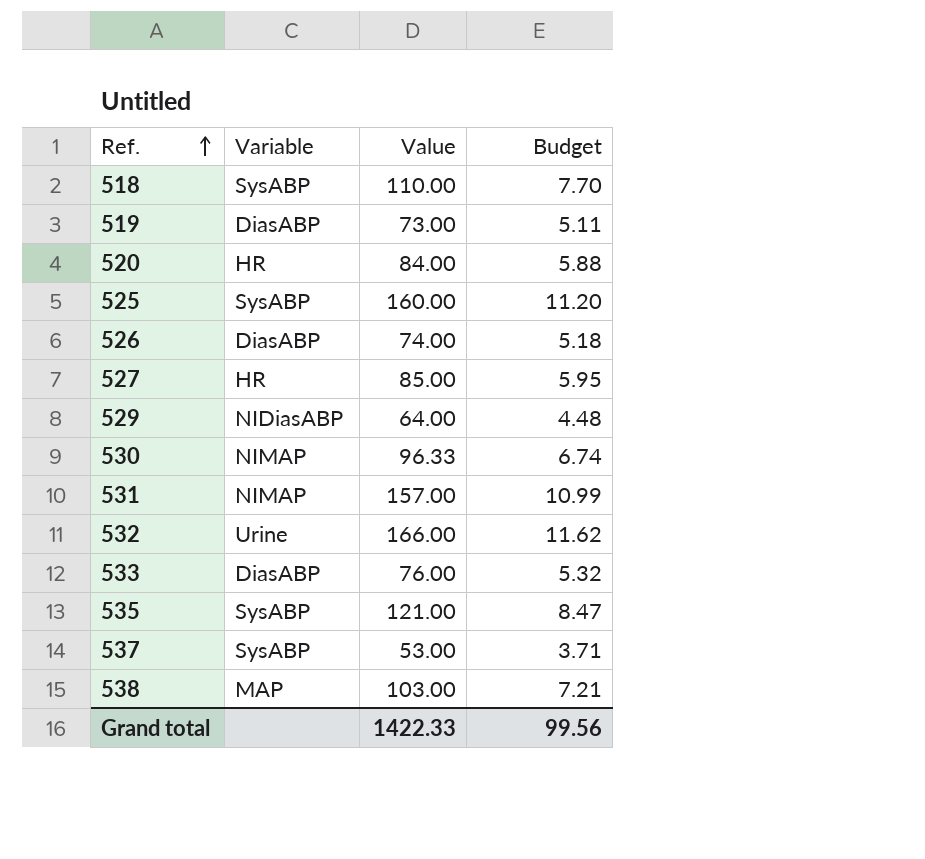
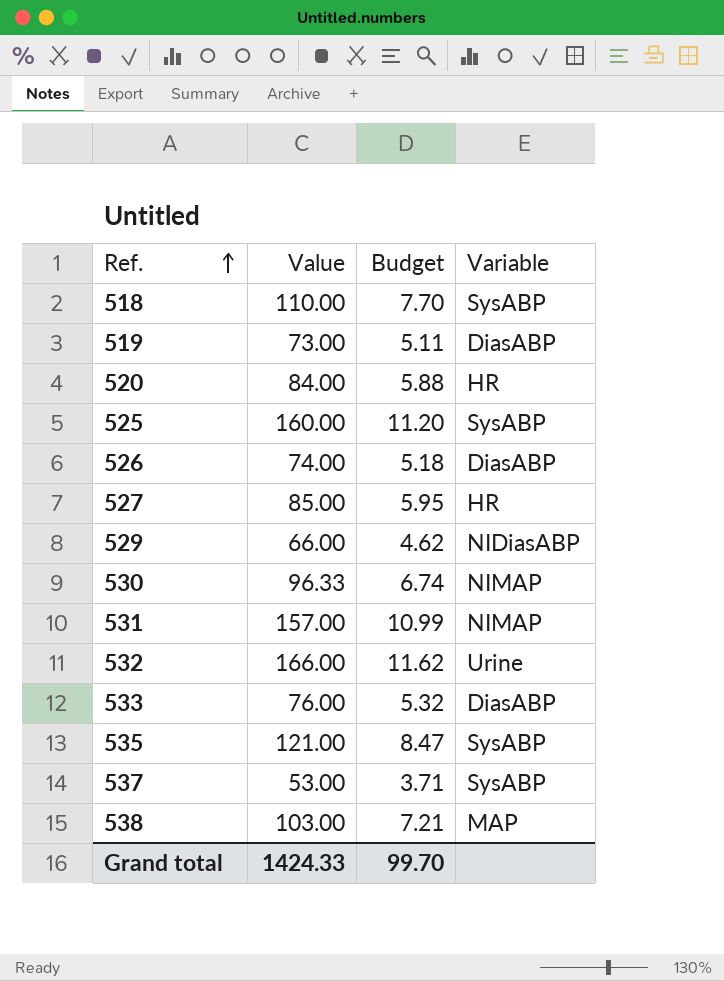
column Variable | position: 2 -> 4
529 | Value: 64.00 -> 66.00
529 | Budget: 4.48 -> 4.62
Grand total | Value: 1422.33 -> 1424.33
Grand total | Budget: 99.56 -> 99.70

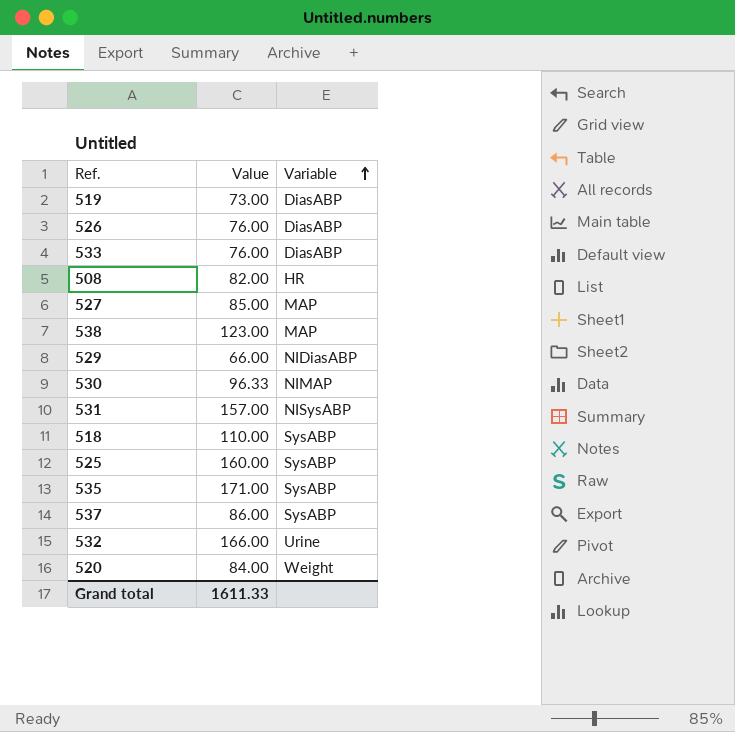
row order: Ref. ascending -> Variable ascending
column Budget | formula: [Value] * 0.07 -> none
526 | Value: 74.00 -> 76.00
row 508: none -> 82.00 | HR
527 | Variable: HR -> MAP
538 | Value: 103.00 -> 123.00
531 | Variable: NIMAP -> NISysABP
535 | Value: 121.00 -> 171.00
537 | Value: 53.00 -> 86.00
520 | Variable: HR -> Weight
Grand total | Value: 1424.33 -> 1611.33

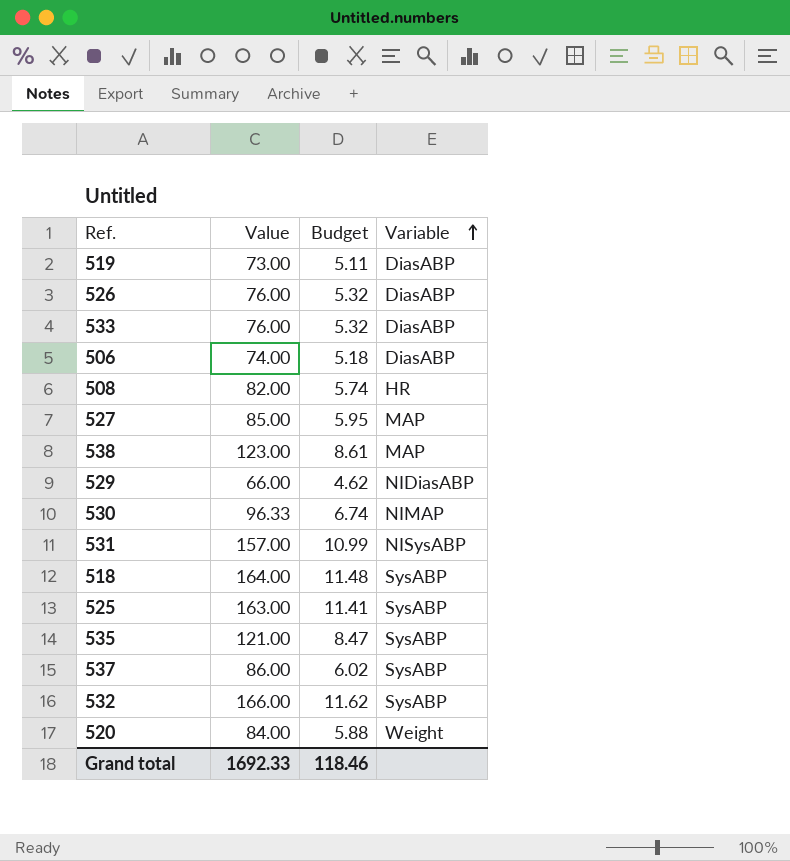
column Budget | formula: none -> [Value] * 0.07
row 506: none -> 74.00 | 5.18 | DiasABP
518 | Value: 110.00 -> 164.00
525 | Value: 160.00 -> 163.00
535 | Value: 171.00 -> 121.00
532 | Variable: Urine -> SysABP
Grand total | Value: 1611.33 -> 1692.33

